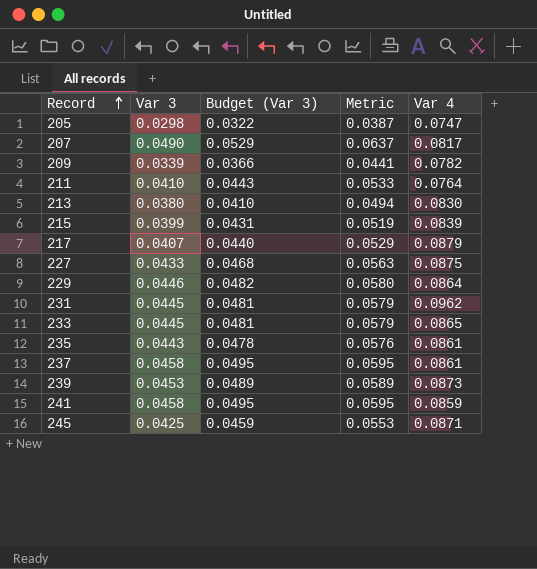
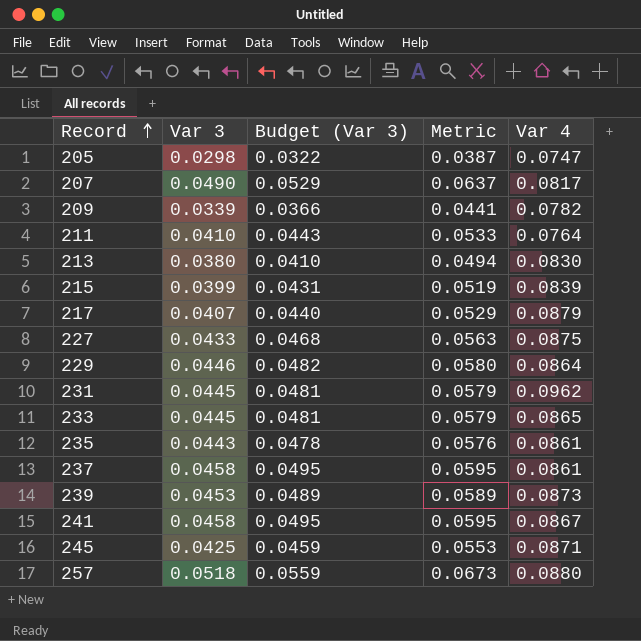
241 | Var 4: 0.0859 -> 0.0867
row 257: none -> 0.0518 | 0.0559 | 0.0673 | 0.0880

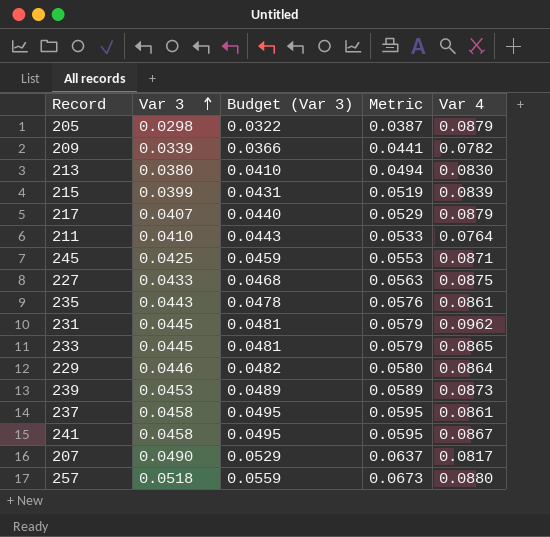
row order: Record ascending -> Var 3 ascending
205 | Var 4: 0.0747 -> 0.0879

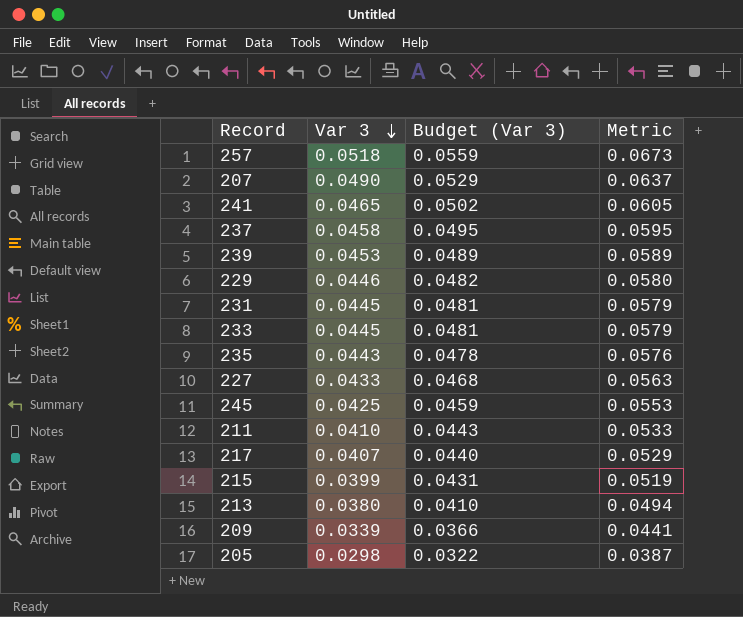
row order: Var 3 ascending -> Var 3 descending
column Var 4 | position: 5 -> none
241 | Var 3: 0.0458 -> 0.0465
241 | Budget (Var 3): 0.0495 -> 0.0502
241 | Metric: 0.0595 -> 0.0605

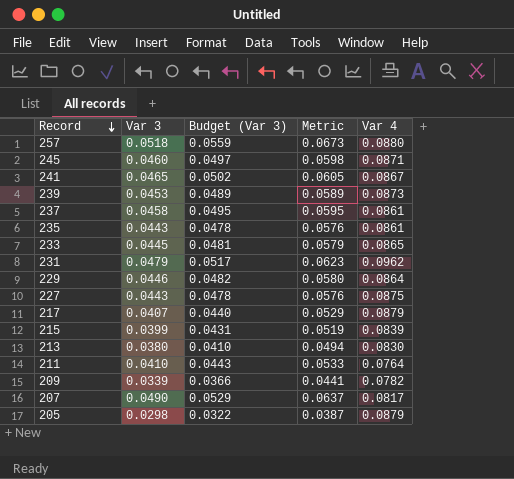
row order: Var 3 descending -> Record descending
column Var 4 | position: none -> 5
245 | Var 3: 0.0425 -> 0.0460
245 | Budget (Var 3): 0.0459 -> 0.0497
245 | Metric: 0.0553 -> 0.0598
231 | Var 3: 0.0445 -> 0.0479
231 | Budget (Var 3): 0.0481 -> 0.0517
231 | Metric: 0.0579 -> 0.0623
227 | Var 3: 0.0433 -> 0.0443
227 | Budget (Var 3): 0.0468 -> 0.0478
227 | Metric: 0.0563 -> 0.0576

